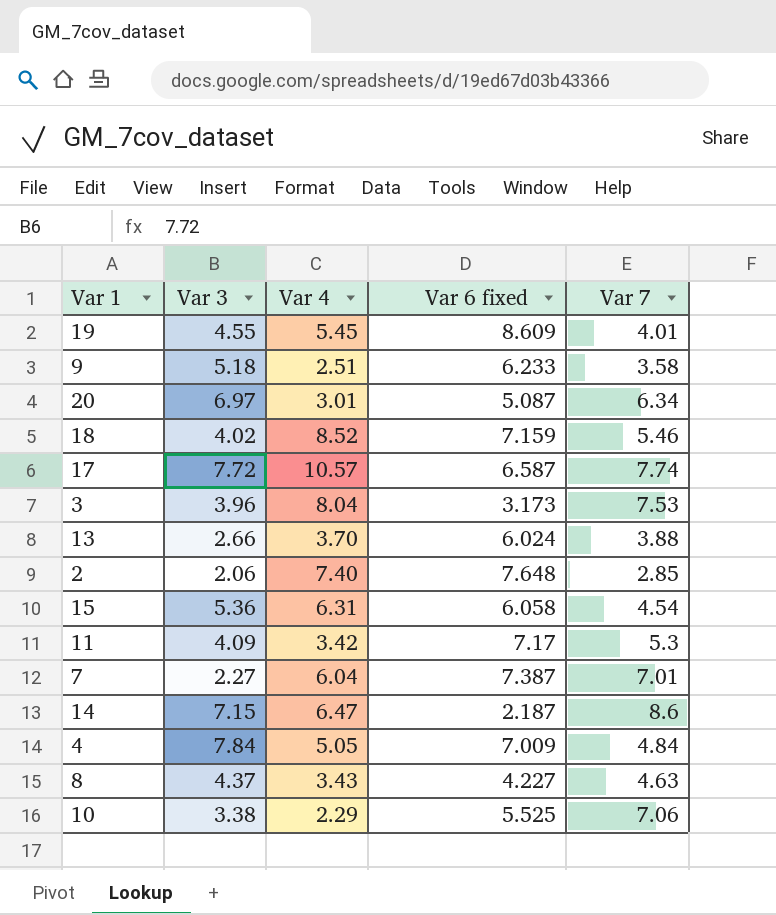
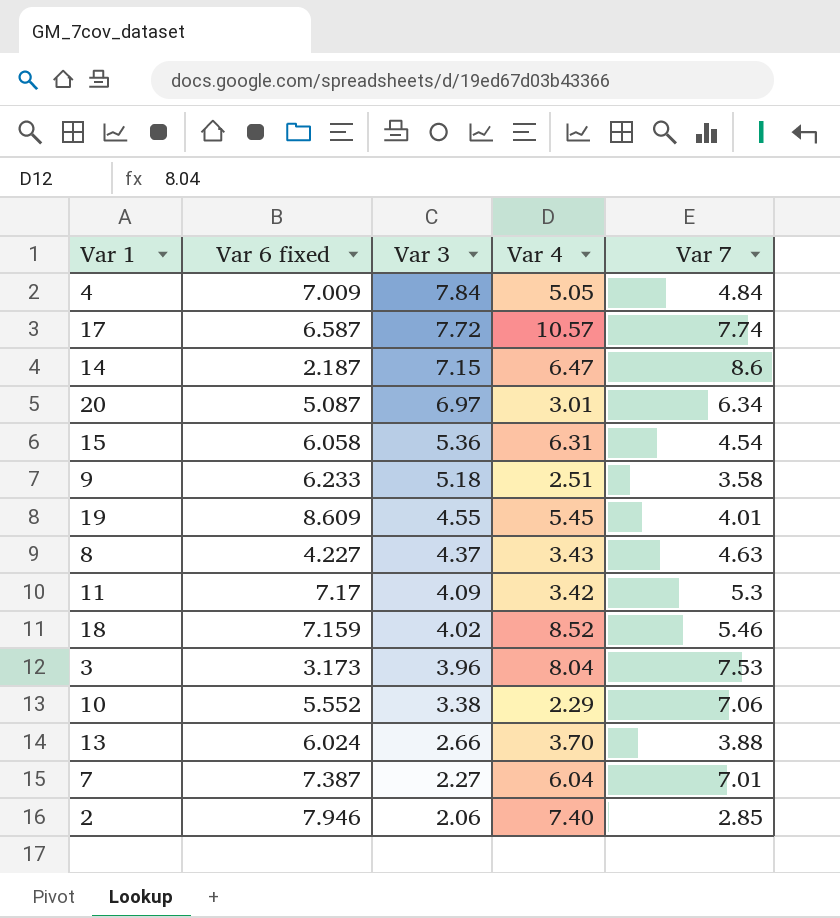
row order: none -> Var 3 descending
column Var 6 fixed | position: 4 -> 2
10 | Var 6 fixed: 5.525 -> 5.552
2 | Var 6 fixed: 7.648 -> 7.946

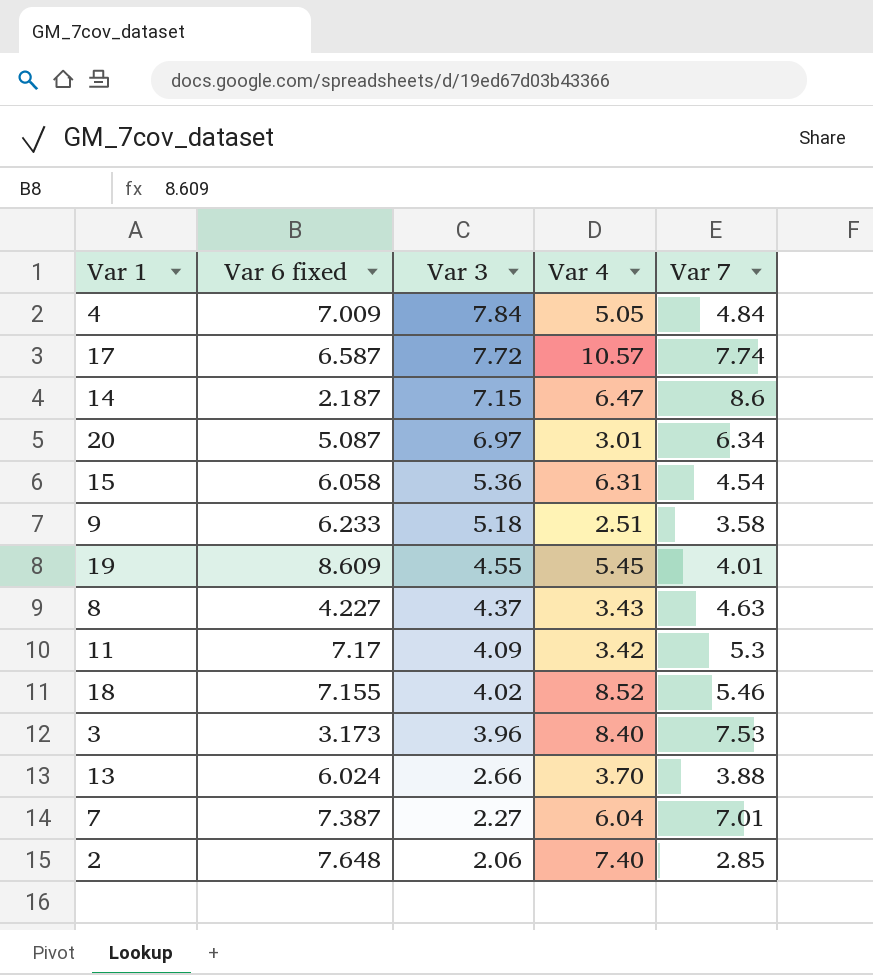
row 10: 5.552 | 3.38 | 2.29 | 7.06 -> none
18 | Var 6 fixed: 7.159 -> 7.155
3 | Var 4: 8.04 -> 8.40
2 | Var 6 fixed: 7.946 -> 7.648

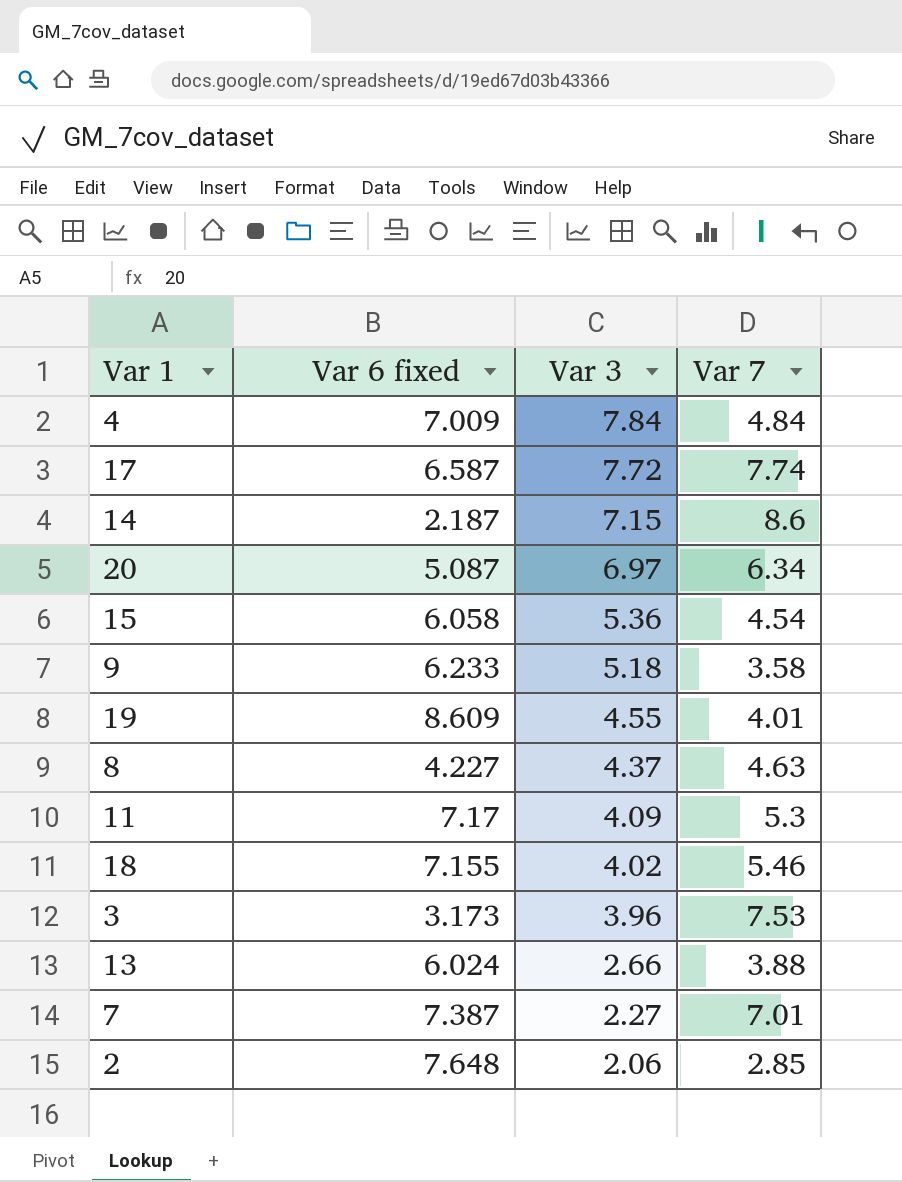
column Var 4 | position: 4 -> none

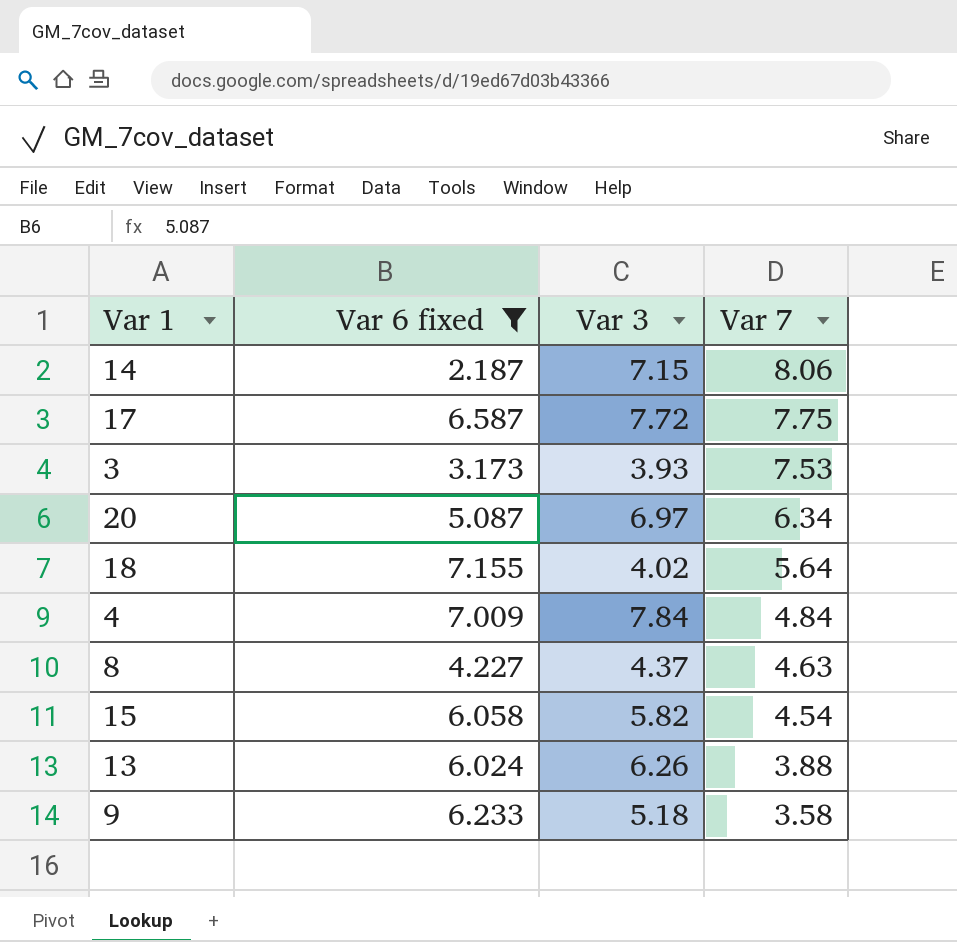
filter: none -> Var 6 fixed <= 7.155
row order: Var 3 descending -> Var 7 descending
14 | Var 7: 8.6 -> 8.06
17 | Var 7: 7.74 -> 7.75
3 | Var 3: 3.96 -> 3.93
18 | Var 7: 5.46 -> 5.64
15 | Var 3: 5.36 -> 5.82
13 | Var 3: 2.66 -> 6.26

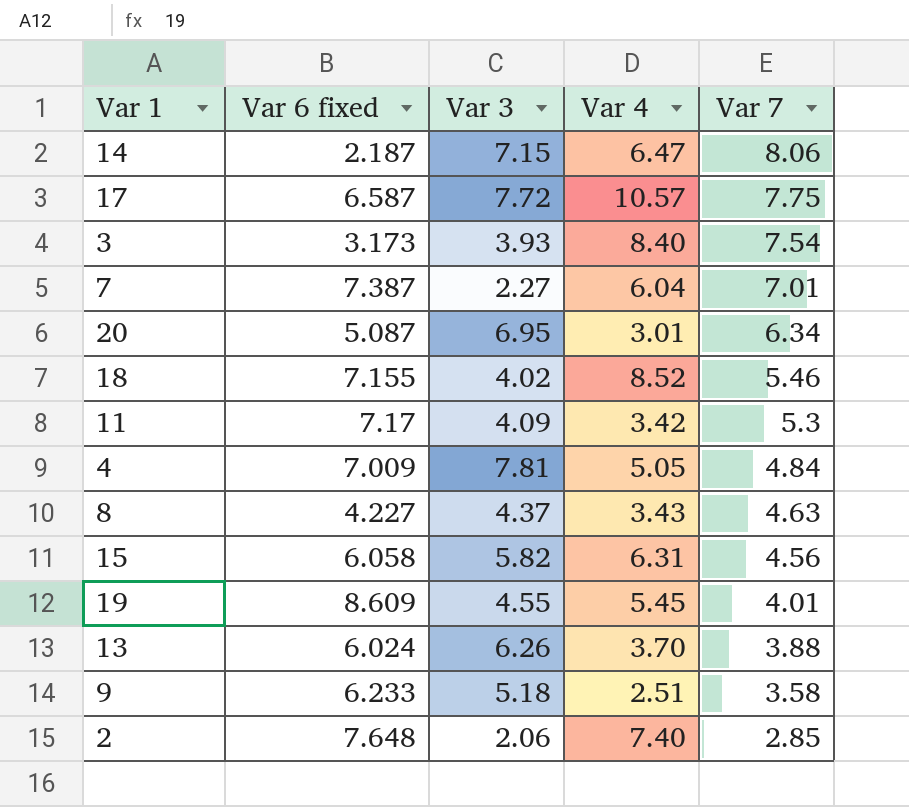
filter: Var 6 fixed <= 7.155 -> none
column Var 4 | position: none -> 4
3 | Var 7: 7.53 -> 7.54
20 | Var 3: 6.97 -> 6.95
18 | Var 7: 5.64 -> 5.46
4 | Var 3: 7.84 -> 7.81
15 | Var 7: 4.54 -> 4.56

